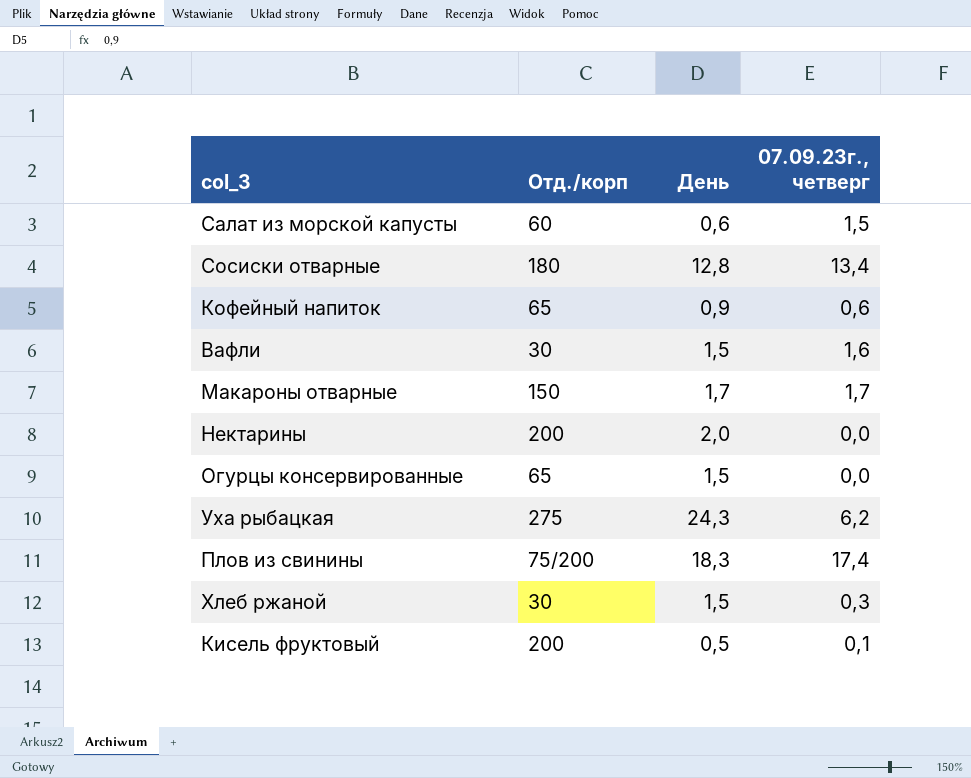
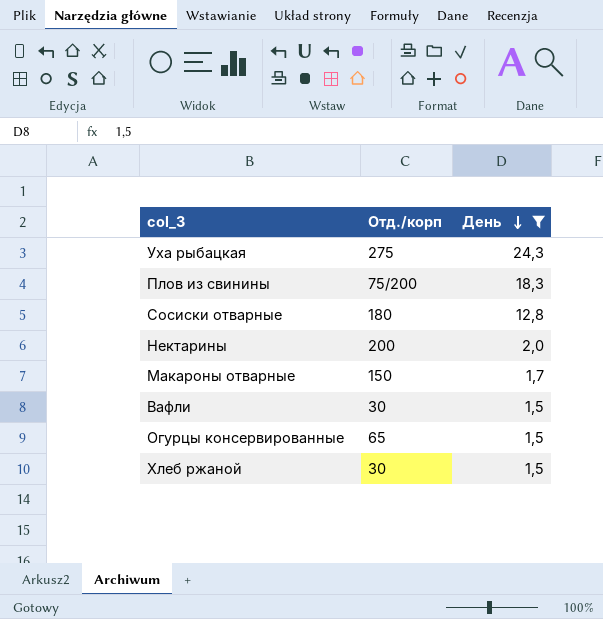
filter: none -> День >= 1,5
row order: none -> День descending
column 07.09.23г., четверг | position: 4 -> none

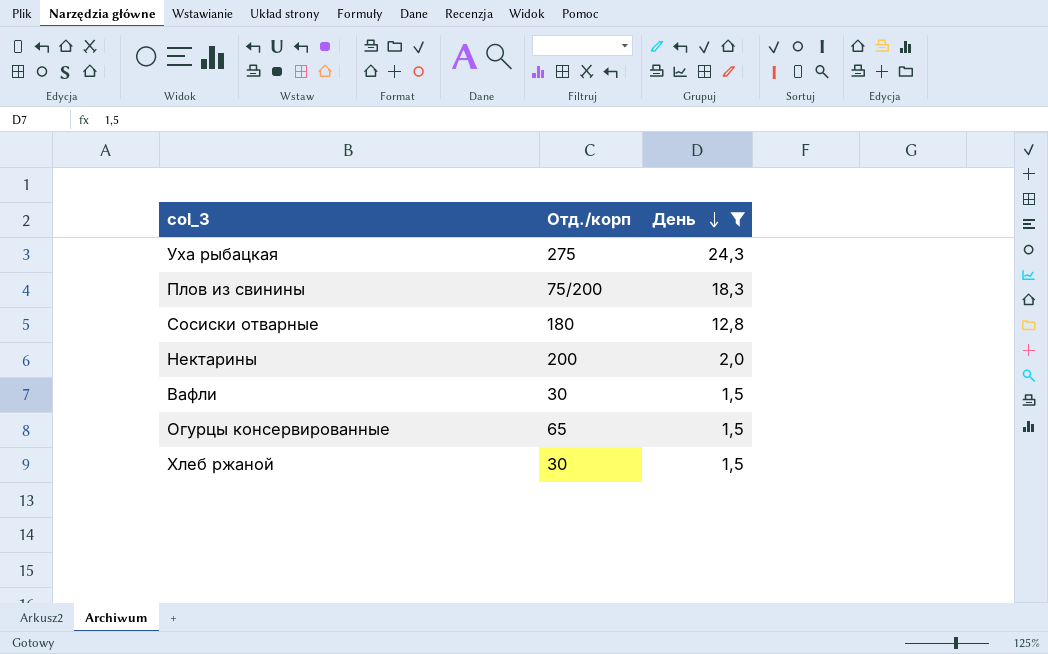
row Макароны отварные: 150 | 1,7 -> none

